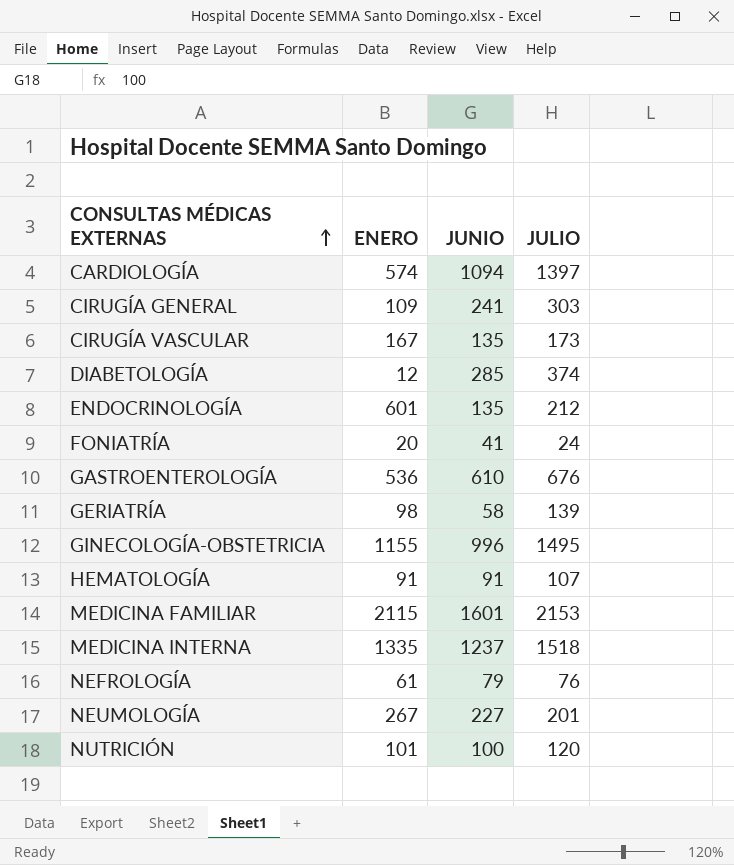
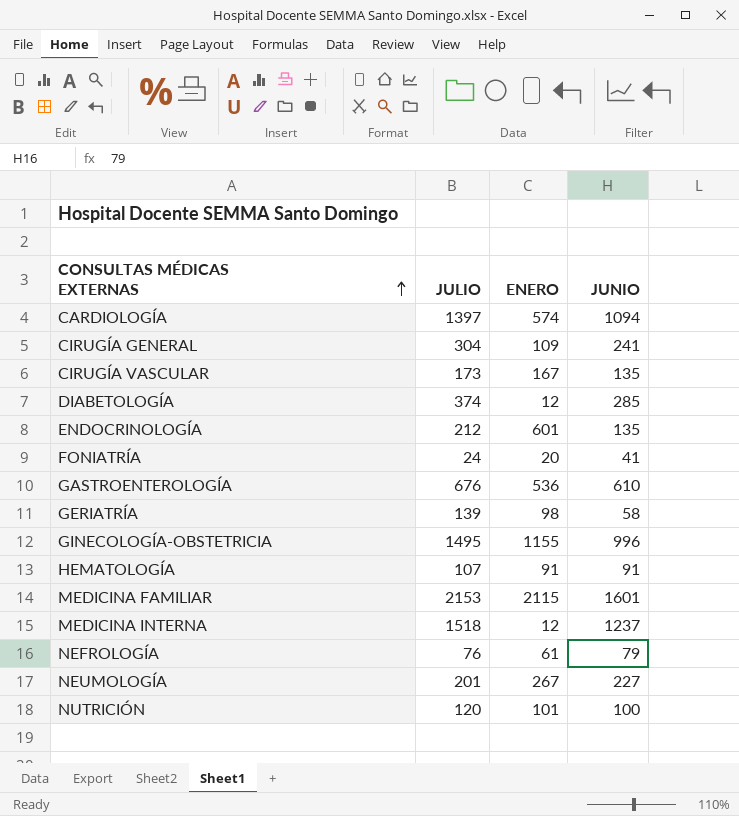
column JULIO | position: 4 -> 2
CIRUGÍA GENERAL | JULIO: 303 -> 304
MEDICINA INTERNA | ENERO: 1335 -> 12

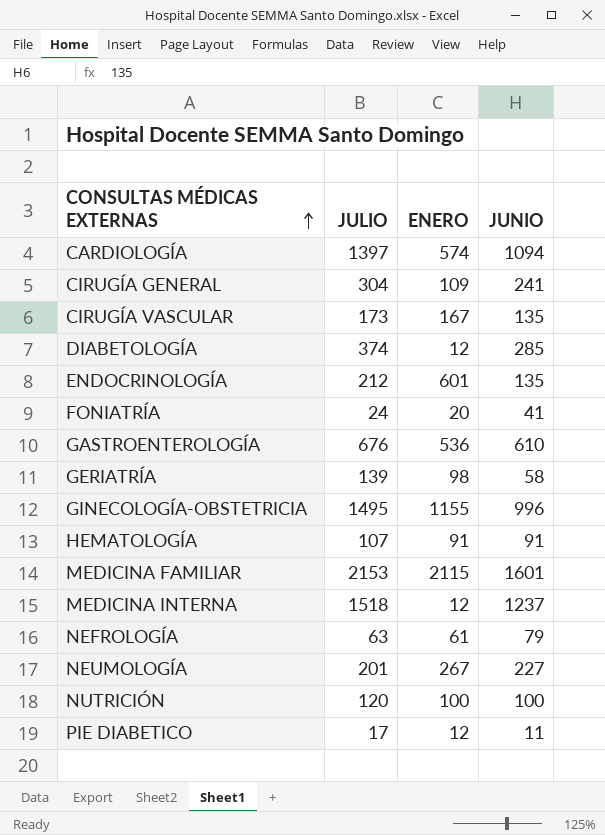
NEFROLOGÍA | JULIO: 76 -> 63
NUTRICIÓN | ENERO: 101 -> 100
row PIE DIABETICO: none -> 17 | 12 | 11

